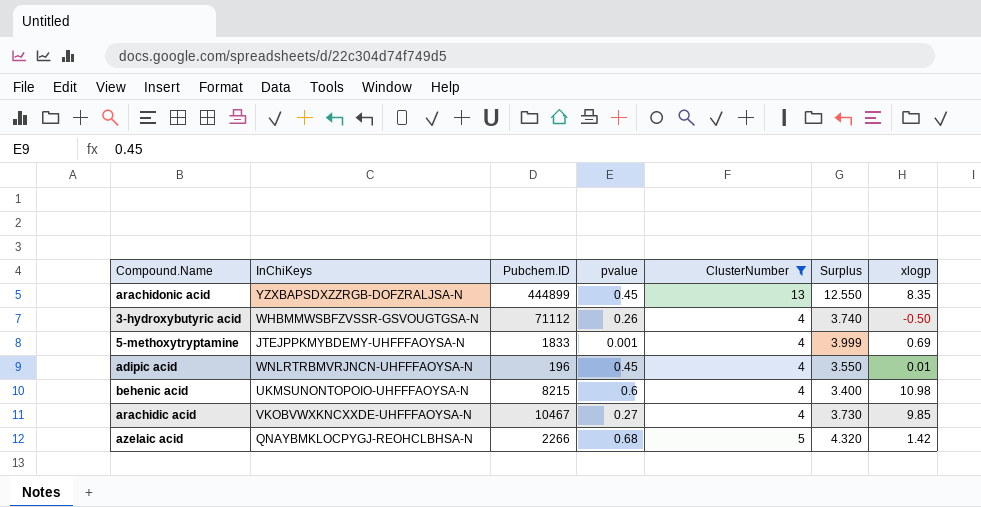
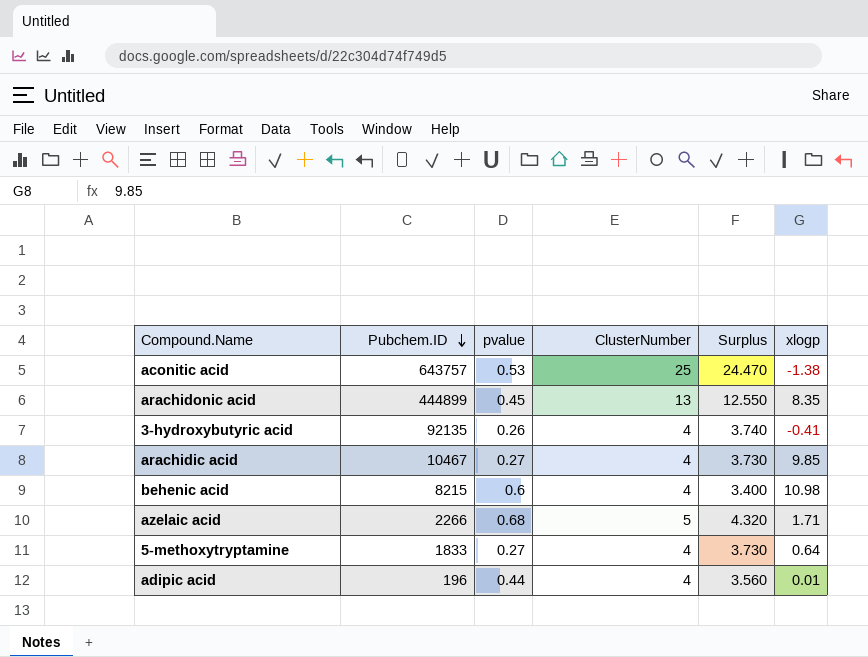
filter: ClusterNumber != 25 -> none
row order: none -> Pubchem.ID descending
column InChiKeys | position: 2 -> none
3-hydroxybutyric acid | Pubchem.ID: 71112 -> 92135
3-hydroxybutyric acid | xlogp: -0.50 -> -0.41
azelaic acid | xlogp: 1.42 -> 1.71
5-methoxytryptamine | pvalue: 0.001 -> 0.27
5-methoxytryptamine | Surplus: 3.999 -> 3.730
5-methoxytryptamine | xlogp: 0.69 -> 0.64
adipic acid | pvalue: 0.45 -> 0.44
adipic acid | Surplus: 3.550 -> 3.560

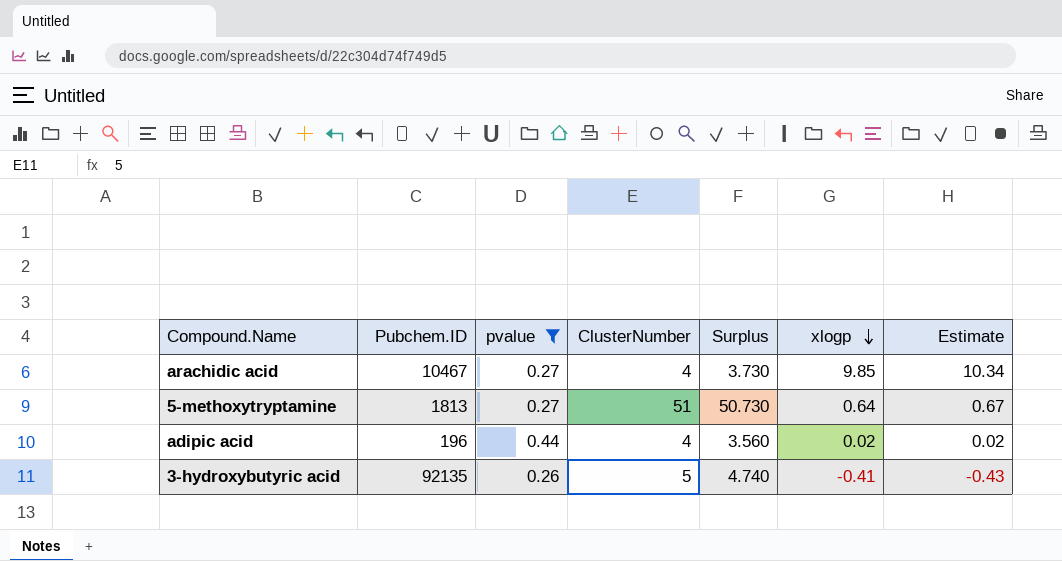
filter: none -> pvalue <= 0.44
row order: Pubchem.ID descending -> xlogp descending
column Estimate | formula: none -> [xlogp] * 1.05
5-methoxytryptamine | Pubchem.ID: 1833 -> 1813
5-methoxytryptamine | ClusterNumber: 4 -> 51
5-methoxytryptamine | Surplus: 3.730 -> 50.730
adipic acid | xlogp: 0.01 -> 0.02
3-hydroxybutyric acid | ClusterNumber: 4 -> 5
3-hydroxybutyric acid | Surplus: 3.740 -> 4.740

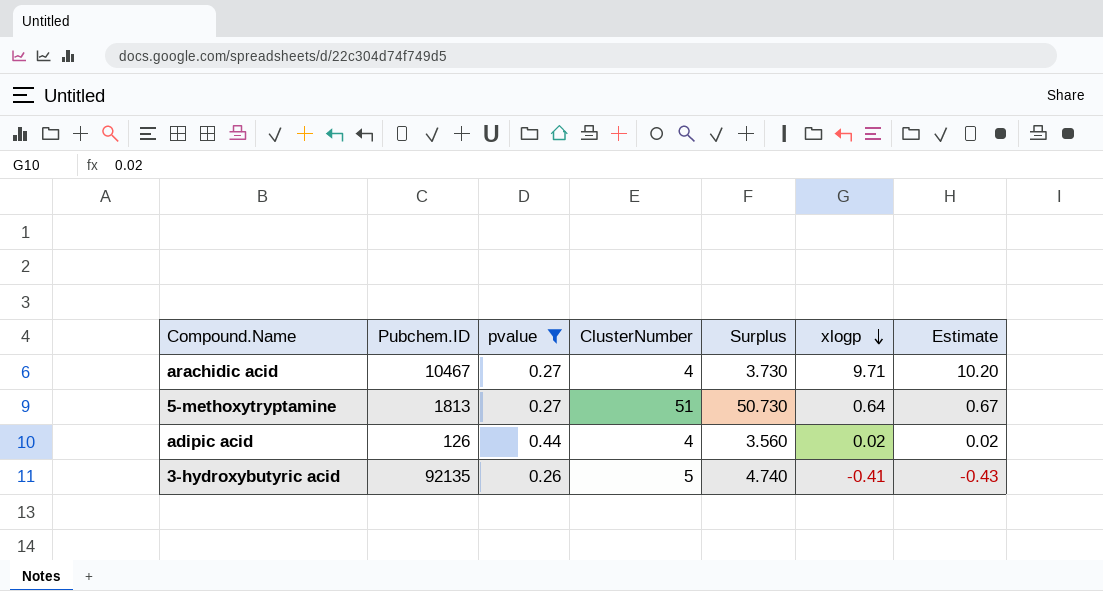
arachidic acid | xlogp: 9.85 -> 9.71
arachidic acid | Estimate: 10.34 -> 10.20
adipic acid | Pubchem.ID: 196 -> 126

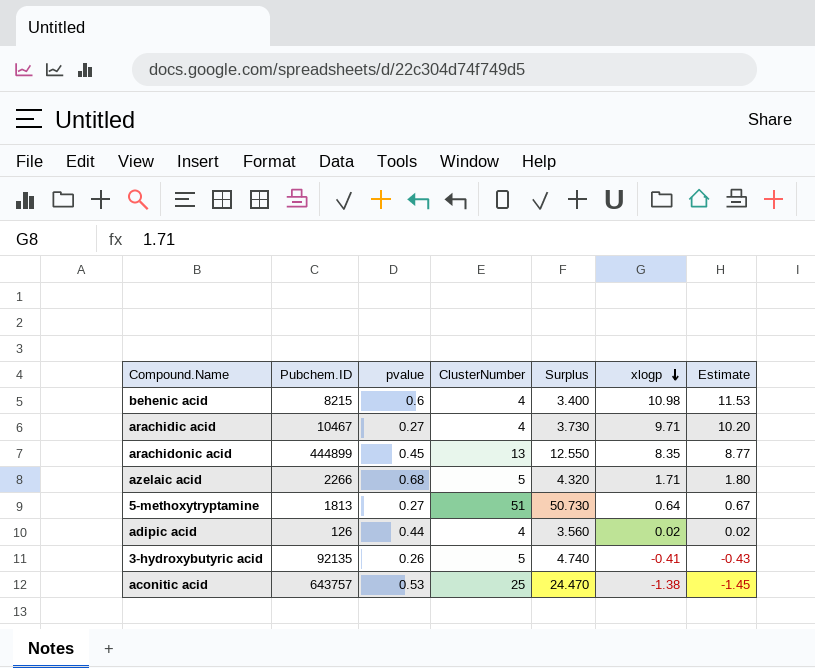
filter: pvalue <= 0.44 -> none

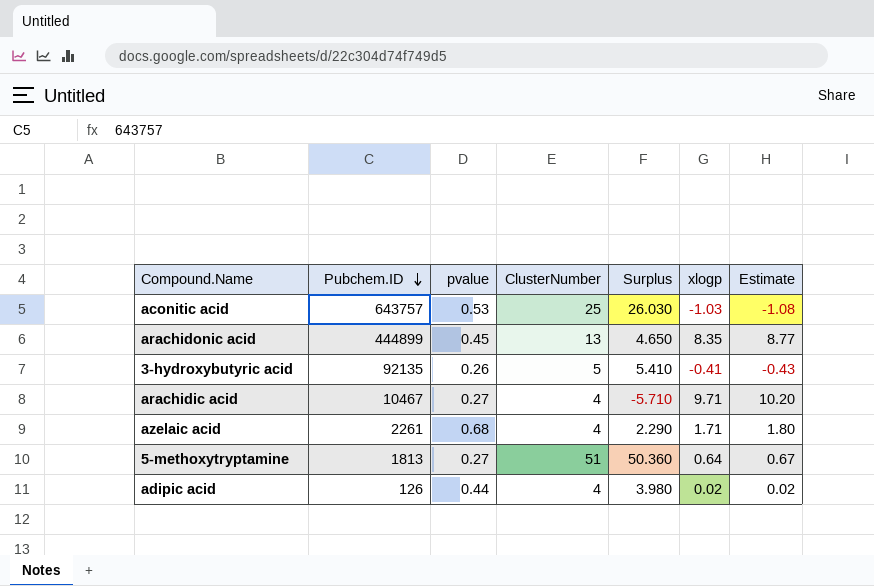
row order: xlogp descending -> Pubchem.ID descending
column Surplus | formula: [ClusterNumber] - [pvalue] -> [ClusterNumber] - [xlogp]
row behenic acid: 8215 | 0.6 | 4 | 3.400 | 10.98 | 11.53 -> none
aconitic acid | xlogp: -1.38 -> -1.03
aconitic acid | Estimate: -1.45 -> -1.08
azelaic acid | Pubchem.ID: 2266 -> 2261
azelaic acid | ClusterNumber: 5 -> 4

